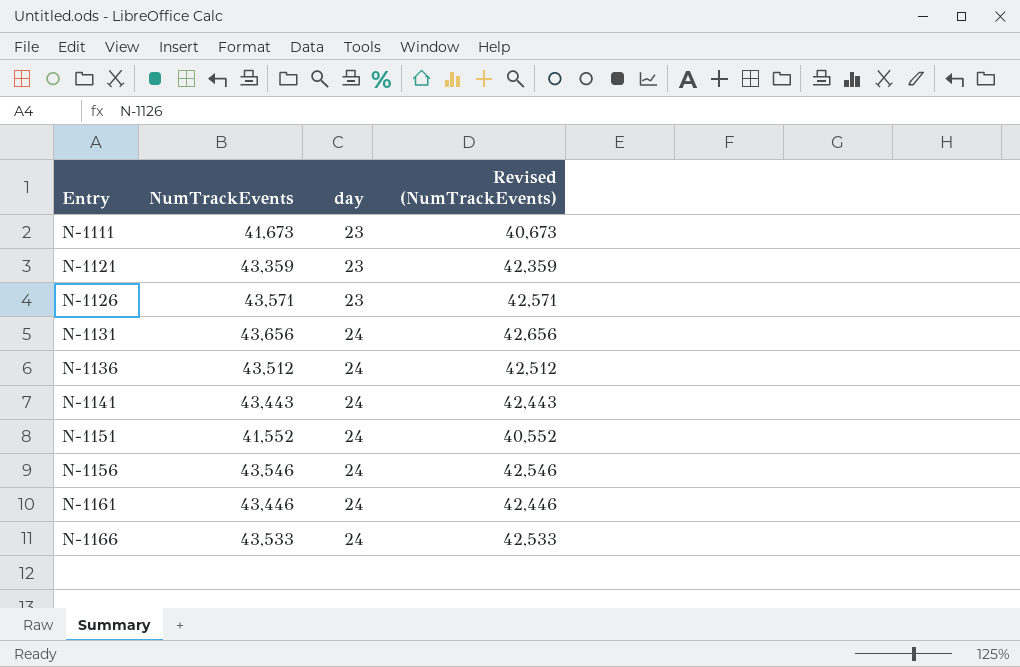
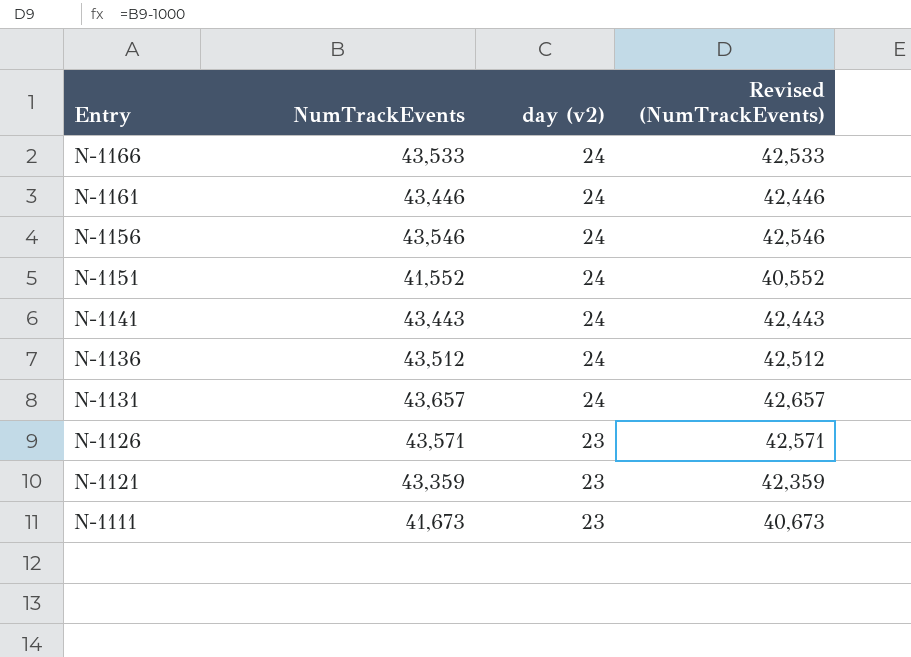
row order: Entry ascending -> Entry descending
column name: day -> day (v2)
N-1131 | NumTrackEvents: 43,656 -> 43,657
N-1131 | Revised (NumTrackEvents): 42,656 -> 42,657

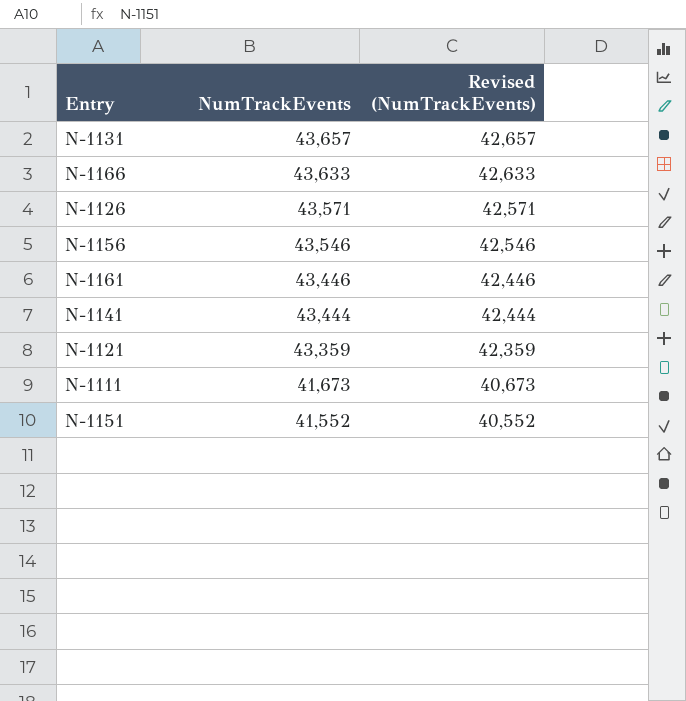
row order: Entry descending -> NumTrackEvents descending
column day (v2) | position: 3 -> none
row N-1136: 43,512 | 24 | 42,512 -> none
N-1166 | NumTrackEvents: 43,533 -> 43,633
N-1166 | Revised (NumTrackEvents): 42,533 -> 42,633
N-1141 | NumTrackEvents: 43,443 -> 43,444
N-1141 | Revised (NumTrackEvents): 42,443 -> 42,444

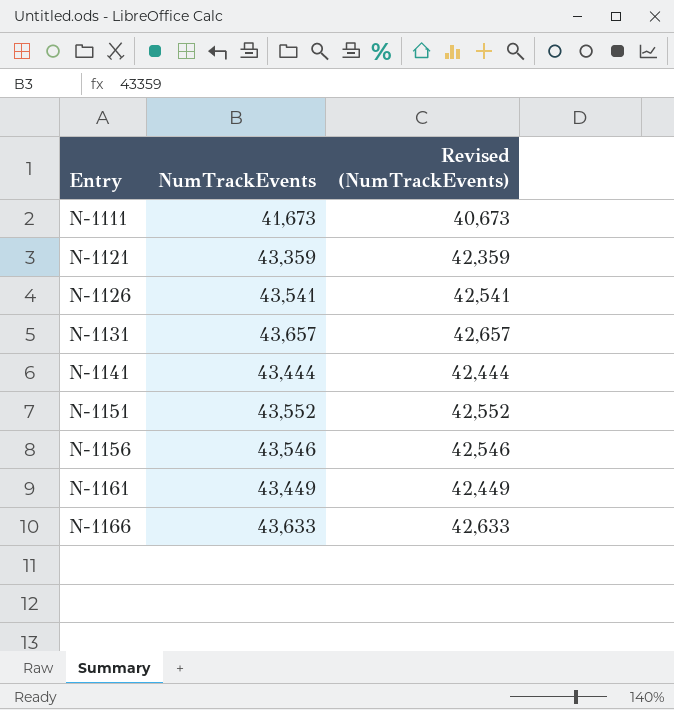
row order: NumTrackEvents descending -> Entry ascending
N-1126 | NumTrackEvents: 43,571 -> 43,541
N-1126 | Revised (NumTrackEvents): 42,571 -> 42,541
N-1151 | NumTrackEvents: 41,552 -> 43,552
N-1151 | Revised (NumTrackEvents): 40,552 -> 42,552
N-1161 | NumTrackEvents: 43,446 -> 43,449
N-1161 | Revised (NumTrackEvents): 42,446 -> 42,449

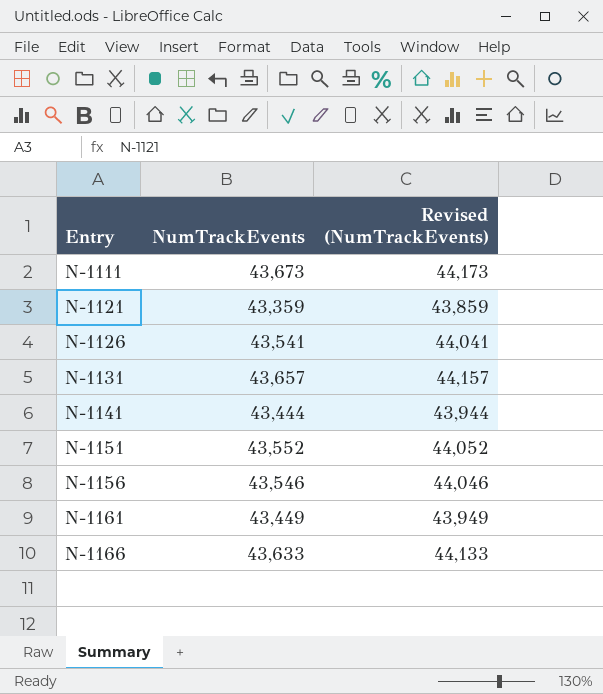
column Revised (NumTrackEvents) | formula: [NumTrackEvents] - 1000 -> [NumTrackEvents] + 500
N-1111 | NumTrackEvents: 41,673 -> 43,673

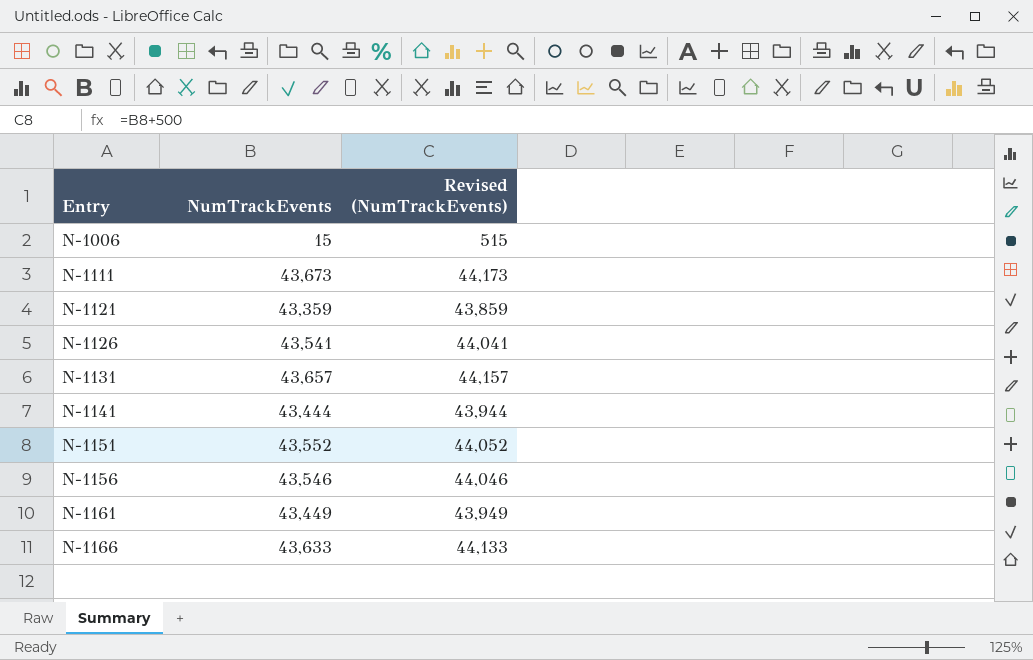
row N-1006: none -> 15 | 515

